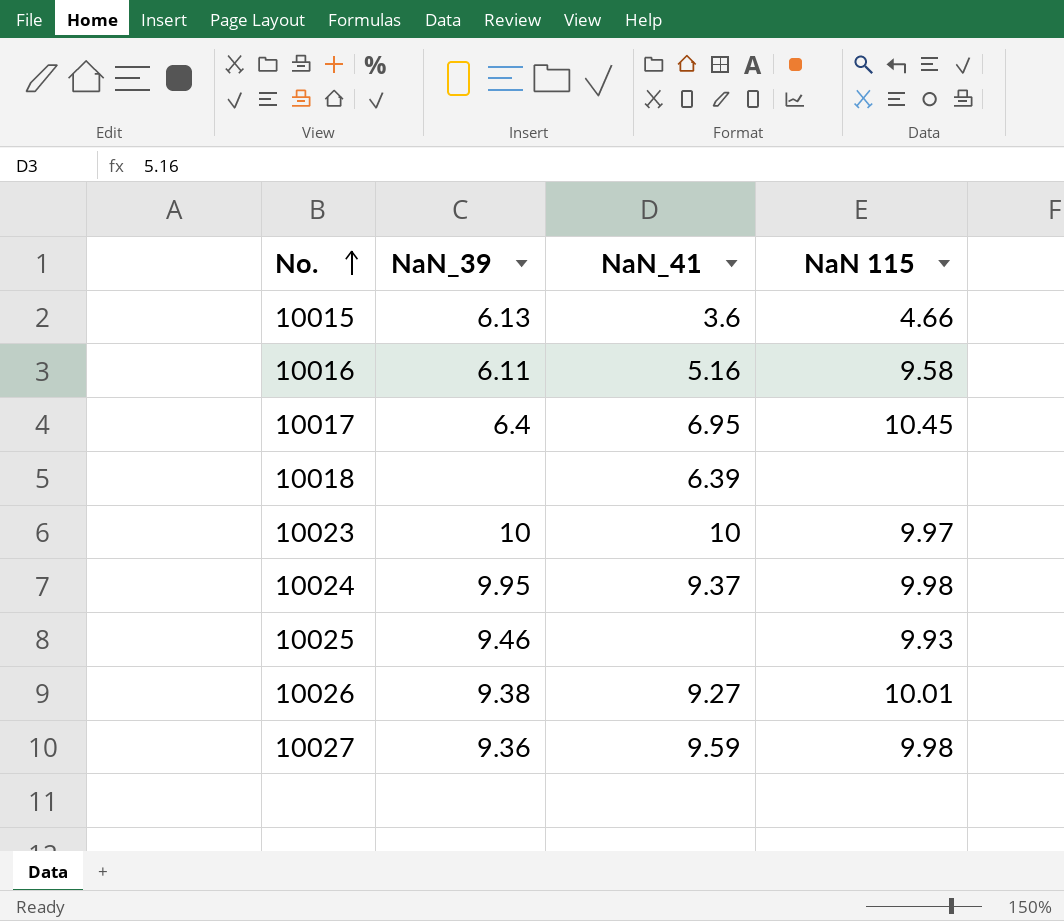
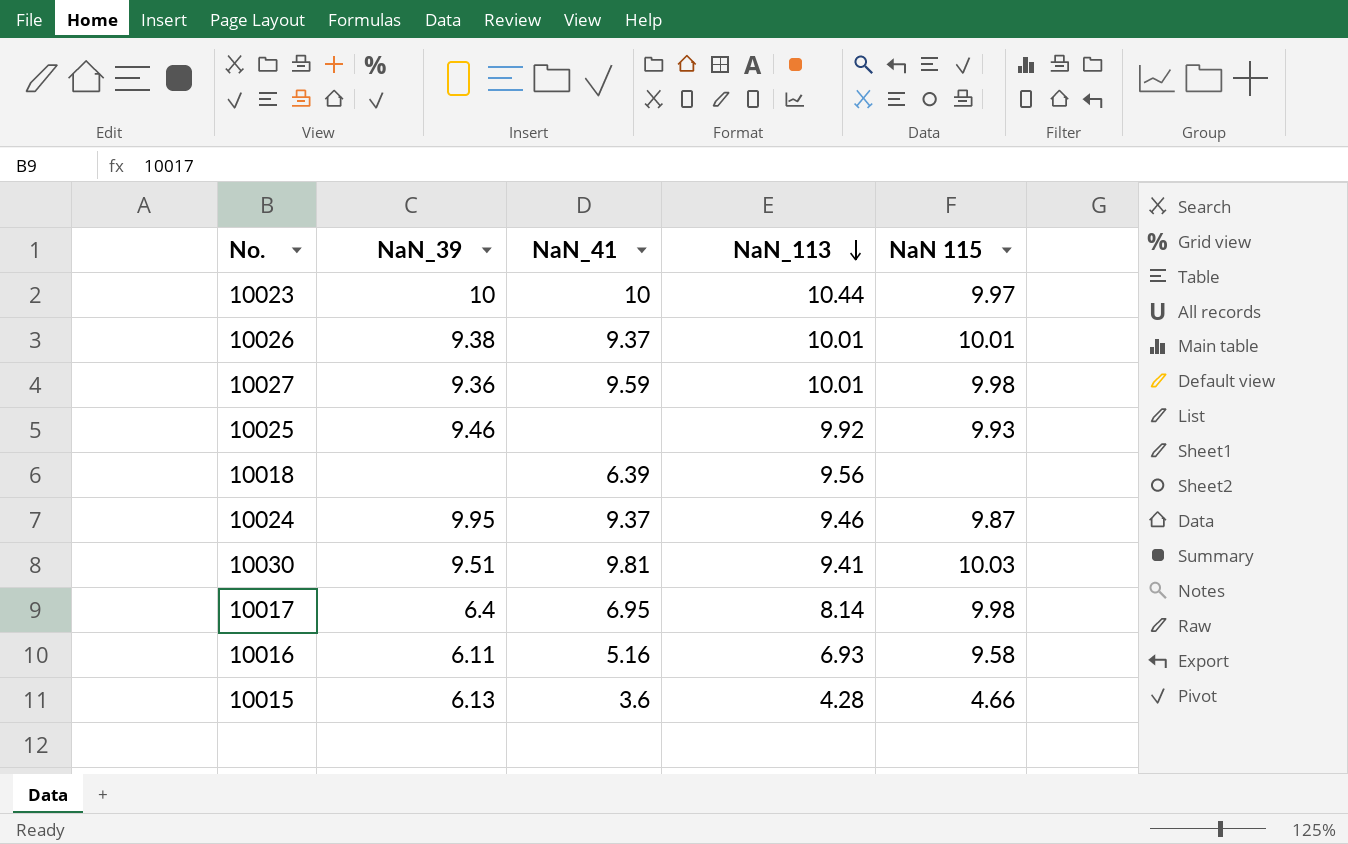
row order: No. ascending -> NaN_113 descending
column NaN_113 | position: none -> 4
10026 | NaN_41: 9.27 -> 9.37
10024 | NaN 115: 9.98 -> 9.87
row 10030: none -> 9.51 | 9.81 | 9.41 | 10.03
10017 | NaN 115: 10.45 -> 9.98

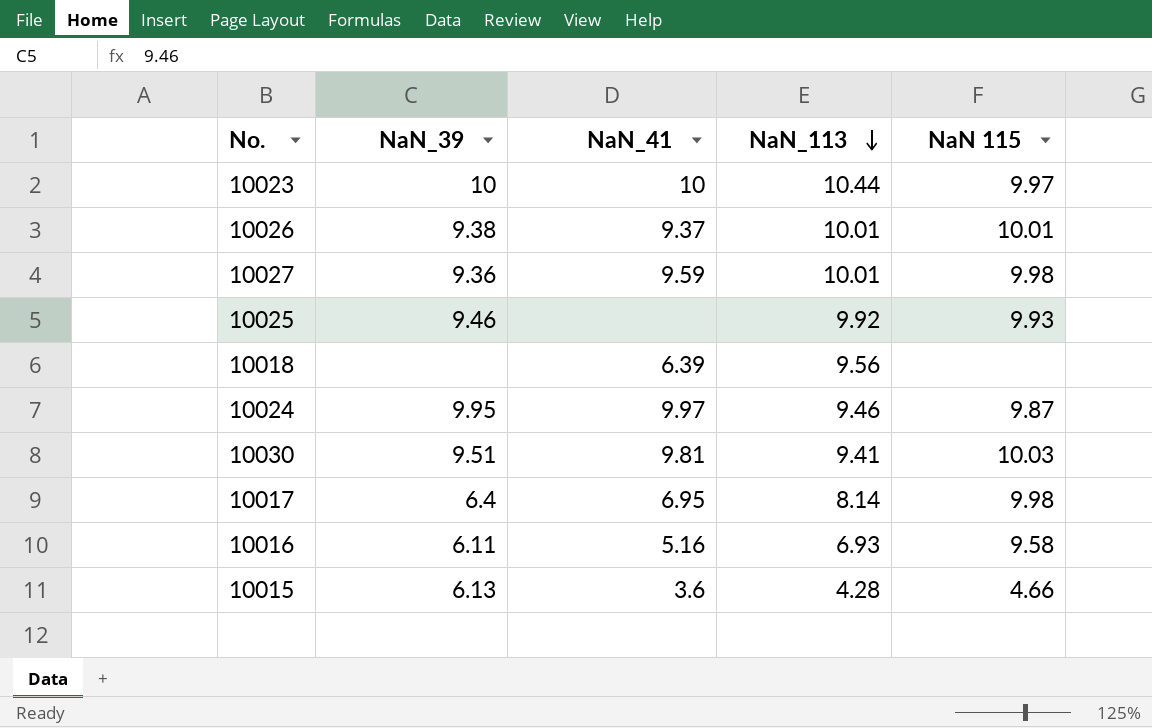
10024 | NaN_41: 9.37 -> 9.97

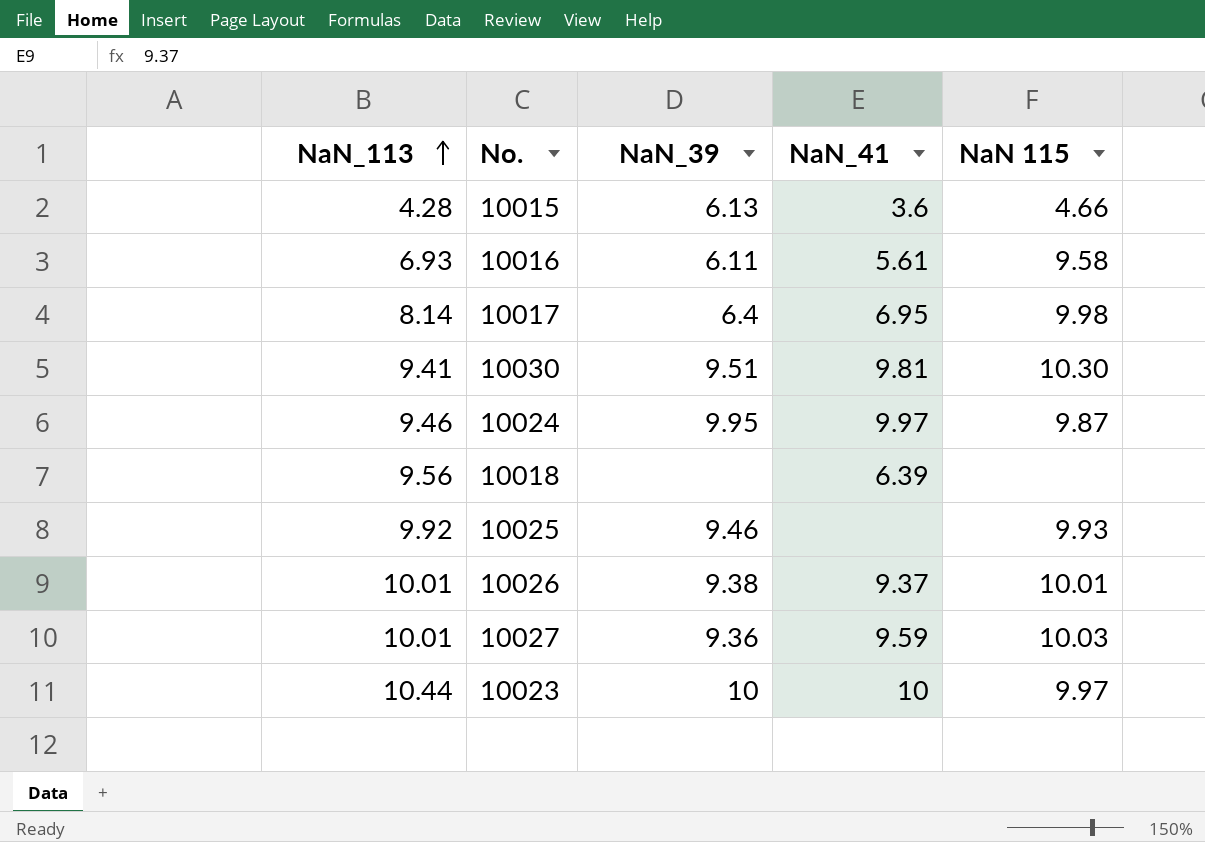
row order: NaN_113 descending -> NaN_113 ascending
column NaN_113 | position: 4 -> 1
10016 | NaN_41: 5.16 -> 5.61
10030 | NaN 115: 10.03 -> 10.30
10027 | NaN 115: 9.98 -> 10.03

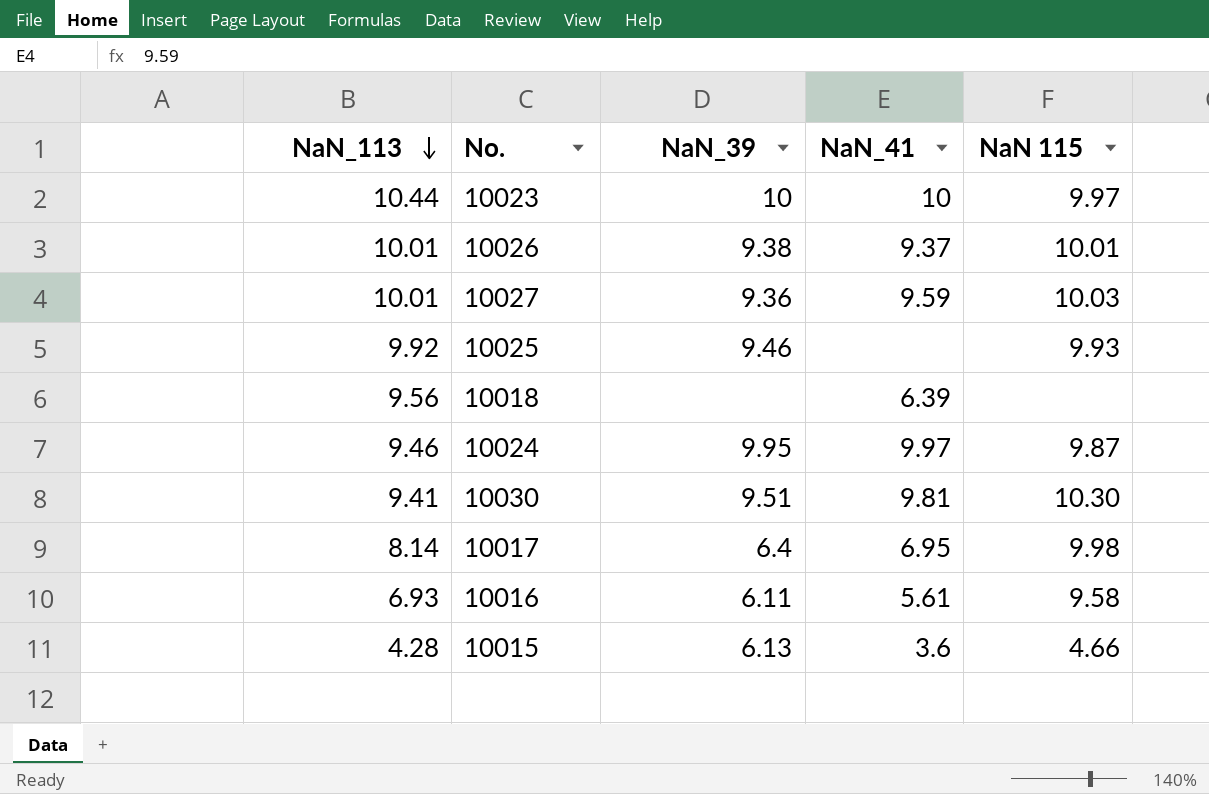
row order: NaN_113 ascending -> NaN_113 descending

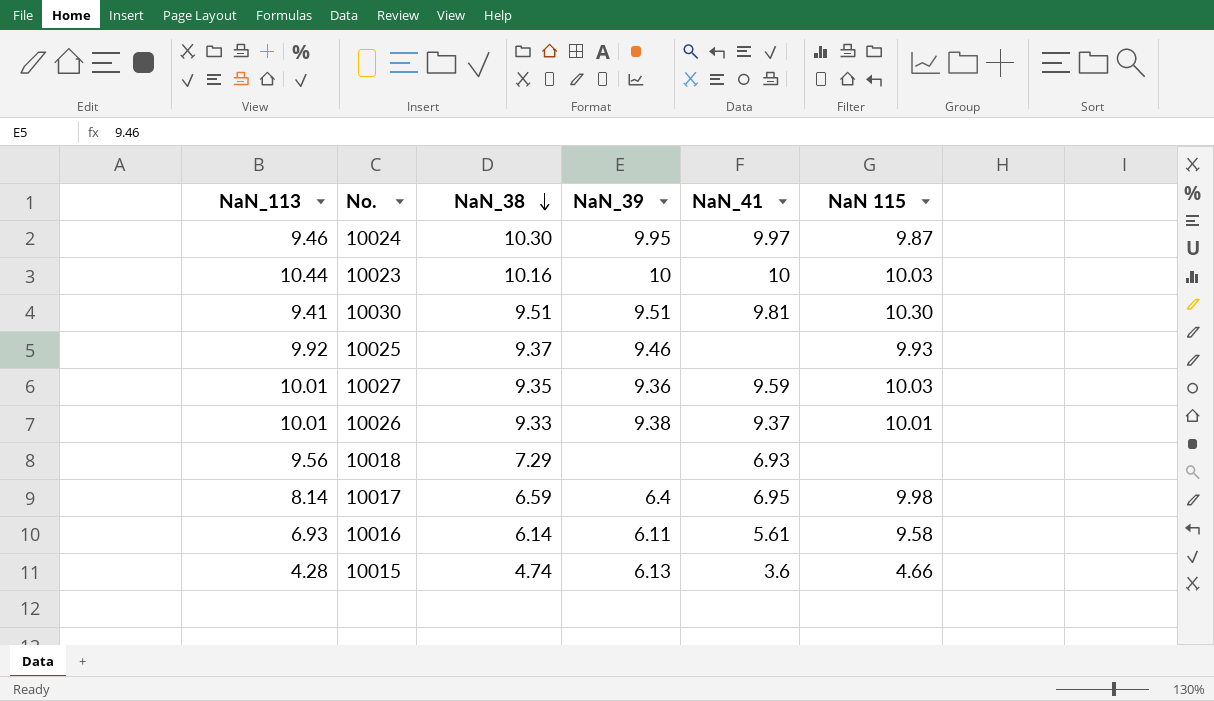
row order: NaN_113 descending -> NaN_38 descending
column NaN_38 | position: none -> 3
10023 | NaN 115: 9.97 -> 10.03
10018 | NaN_41: 6.39 -> 6.93

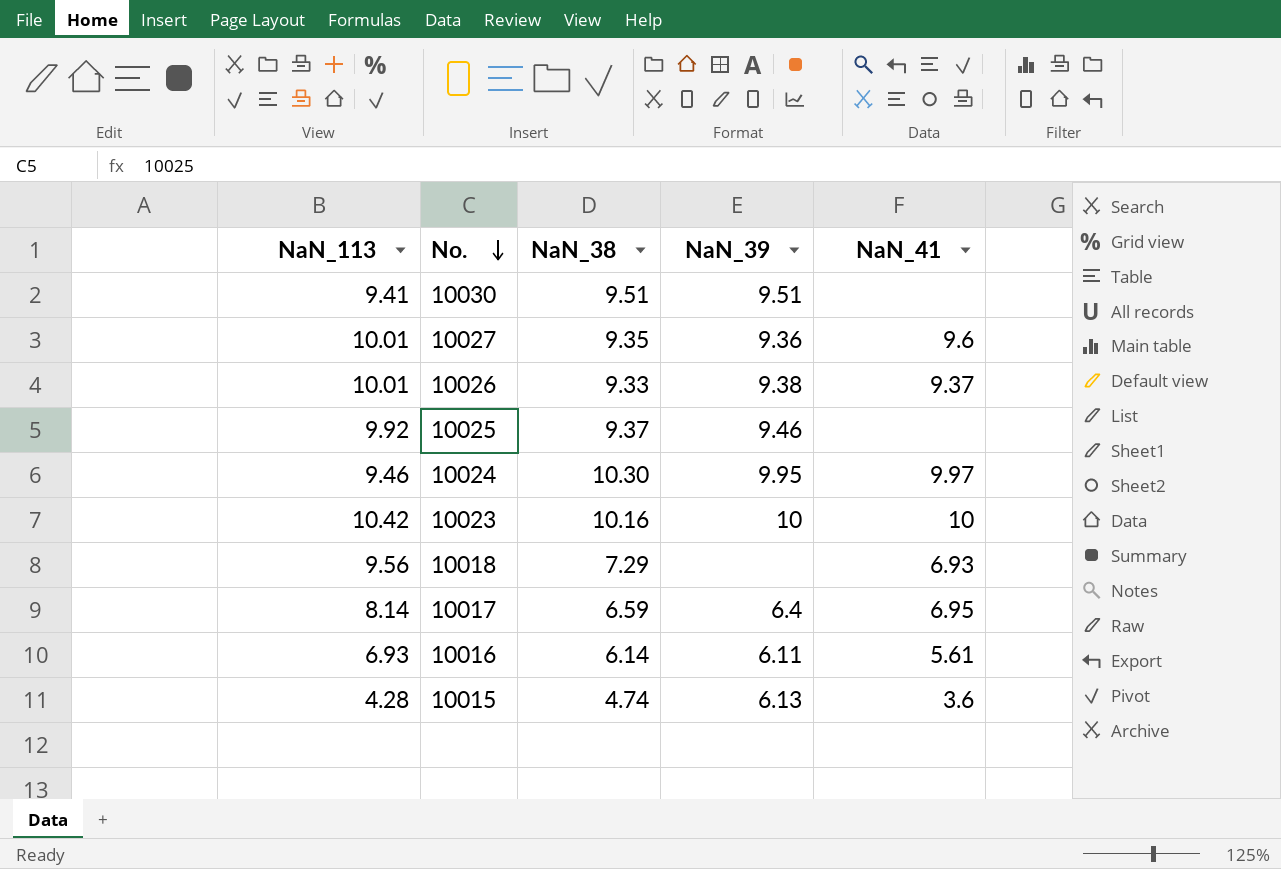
row order: NaN_38 descending -> No. descending
column NaN 115 | position: 6 -> none
10030 | NaN_41: 9.81 -> none
10027 | NaN_41: 9.59 -> 9.6
10023 | NaN_113: 10.44 -> 10.42

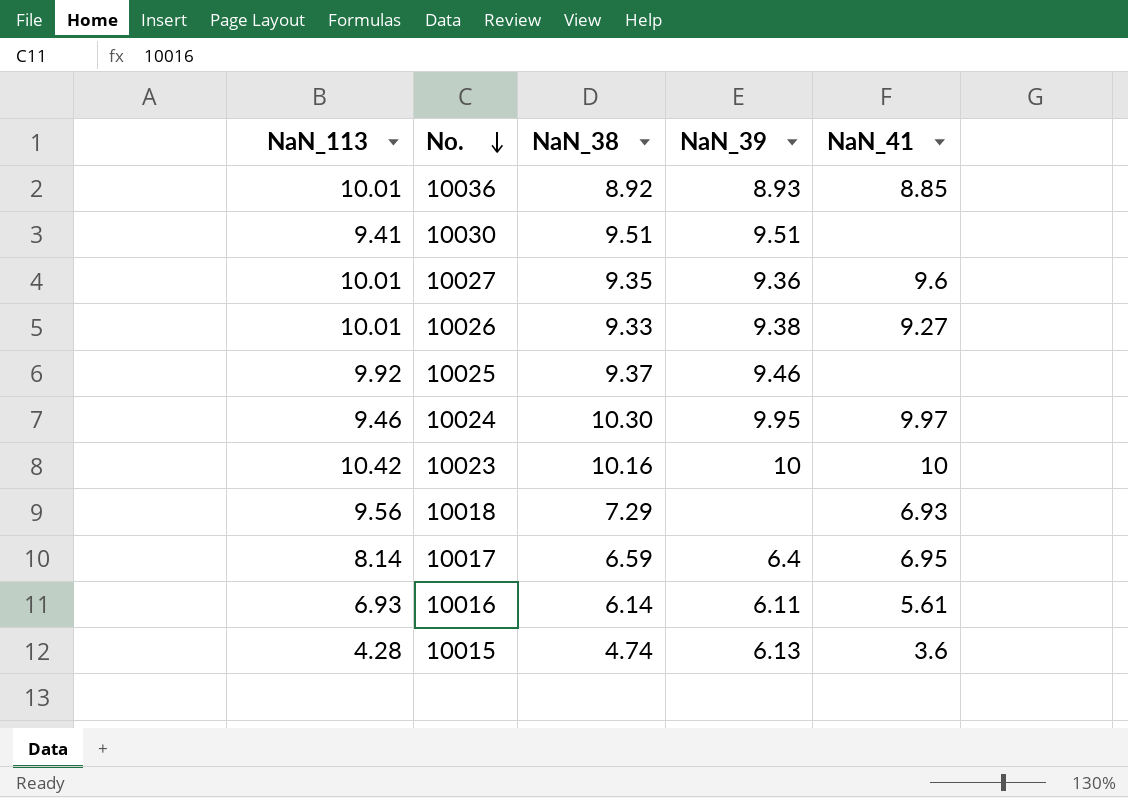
row 10036: none -> 10.01 | 8.92 | 8.93 | 8.85
10026 | NaN_41: 9.37 -> 9.27

